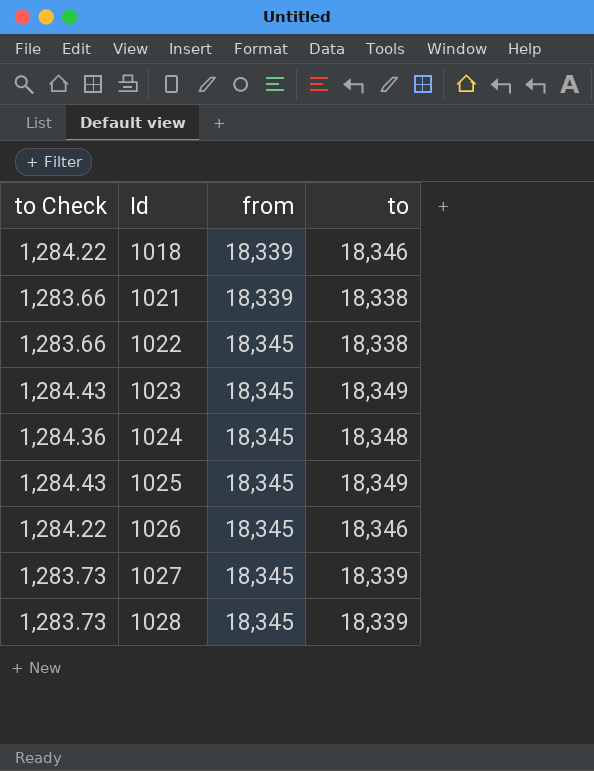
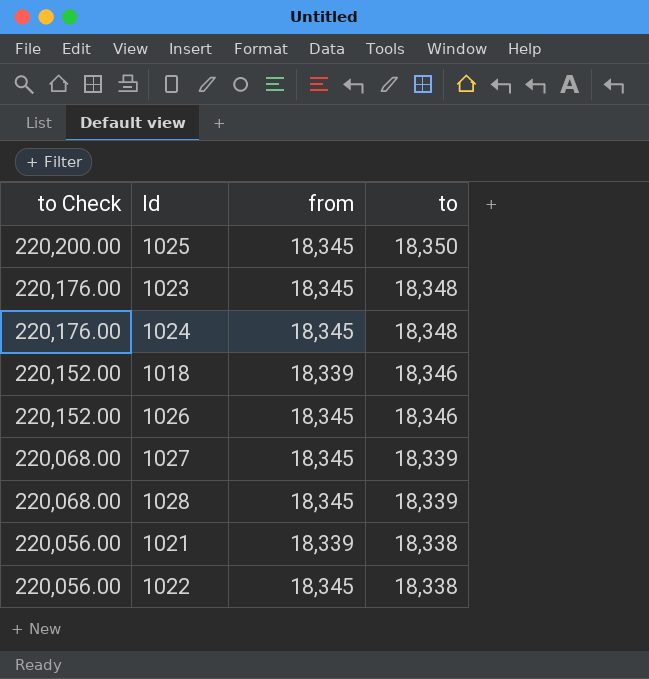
row order: Id ascending -> to Check descending
column to Check | formula: [to] * 0.07 -> [to] * 12
1025 | to: 18,349 -> 18,350
1023 | to: 18,349 -> 18,348

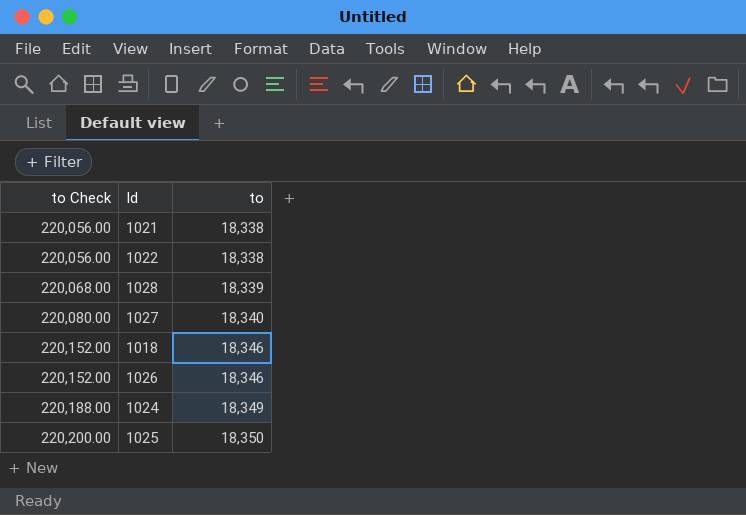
row order: to Check descending -> to Check ascending
column from | position: 3 -> none
row 1023: 220,176.00 | 18,345 | 18,348 -> none
1027 | to Check: 220,068.00 -> 220,080.00
1027 | to: 18,339 -> 18,340
1024 | to Check: 220,176.00 -> 220,188.00
1024 | to: 18,348 -> 18,349

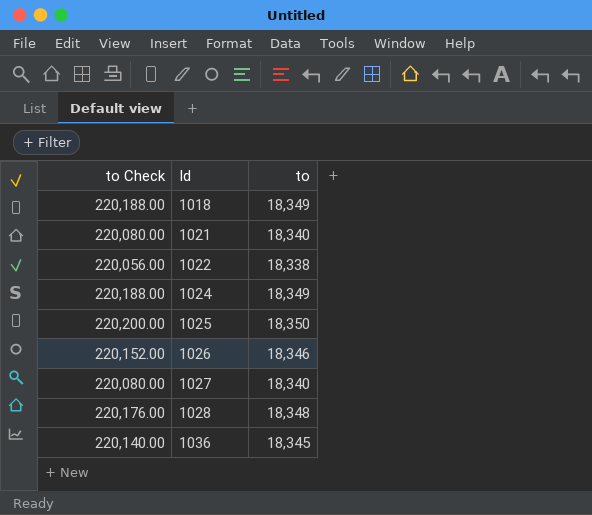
row order: to Check ascending -> Id ascending
1018 | to Check: 220,152.00 -> 220,188.00
1018 | to: 18,346 -> 18,349
1021 | to Check: 220,056.00 -> 220,080.00
1021 | to: 18,338 -> 18,340
1028 | to Check: 220,068.00 -> 220,176.00
1028 | to: 18,339 -> 18,348
row 1036: none -> 220,140.00 | 18,345

